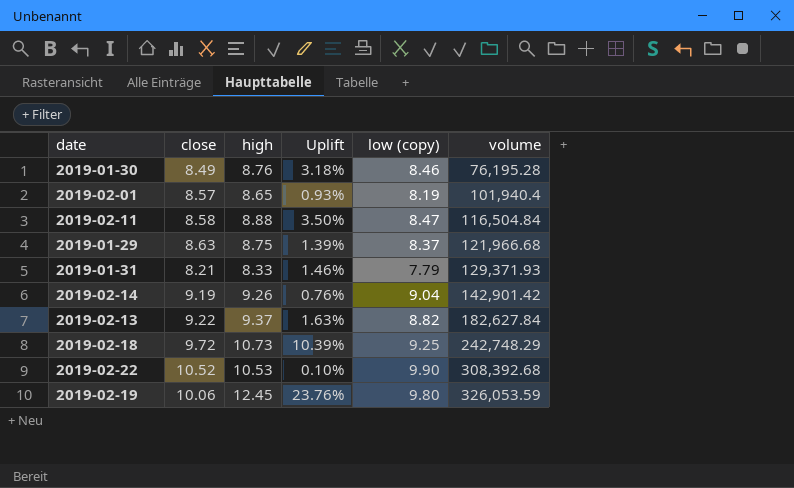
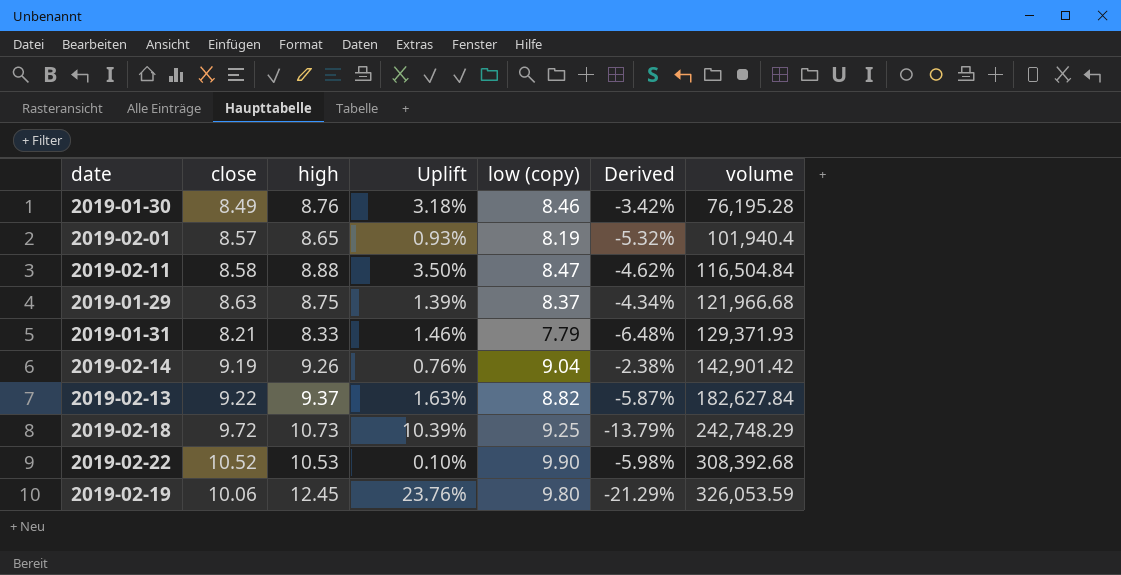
column Derived | formula: none -> ([low (copy)] - [high]) / [high]

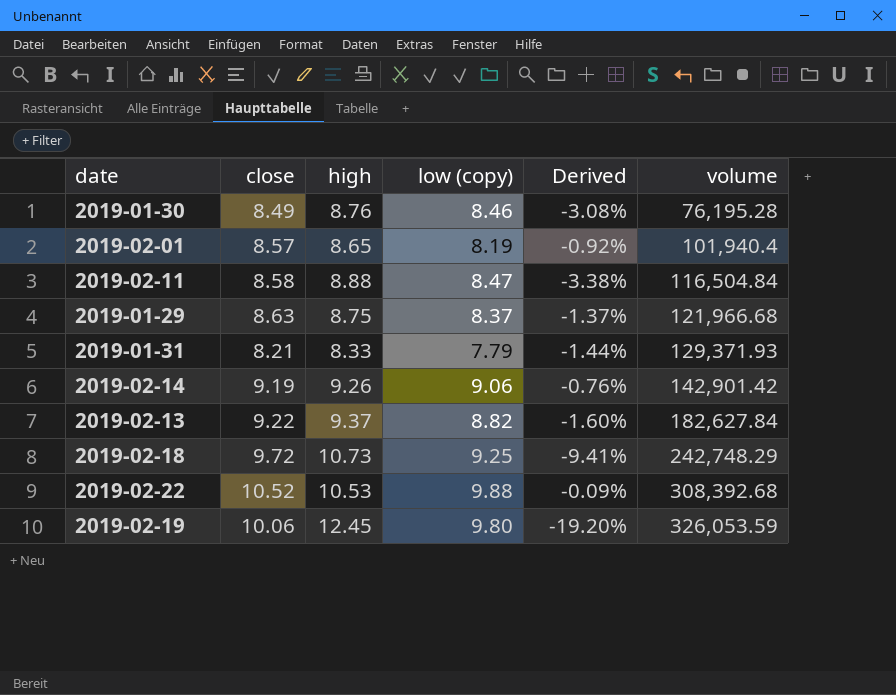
column Uplift | formula: ([high] - [close]) / [close] -> none
column Derived | formula: ([low (copy)] - [high]) / [high] -> ([close] - [high]) / [high]
2019-02-14 | low (copy): 9.04 -> 9.06
2019-02-22 | low (copy): 9.90 -> 9.88

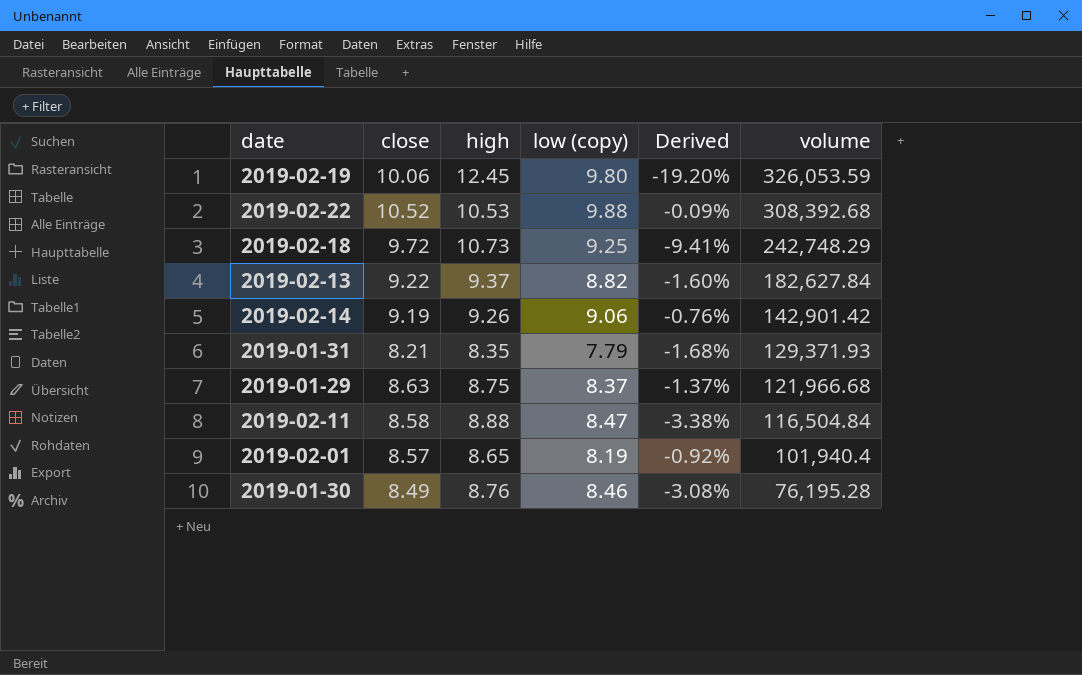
row order: volume ascending -> volume descending
2019-01-31 | high: 8.33 -> 8.35
2019-01-31 | Derived: -1.44% -> -1.68%

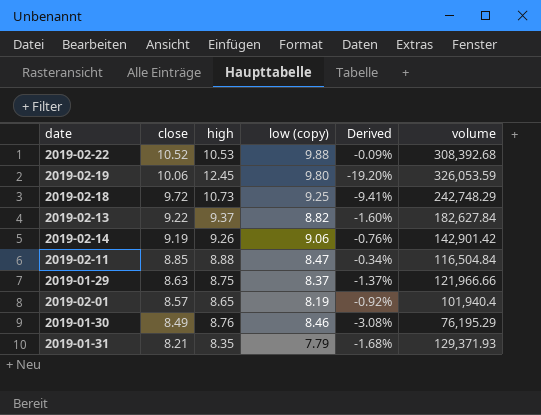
row order: volume descending -> close descending
2019-02-11 | close: 8.58 -> 8.85
2019-02-11 | Derived: -3.38% -> -0.34%
2019-01-29 | volume: 121,966.68 -> 121,966.66
2019-01-30 | volume: 76,195.28 -> 76,195.29

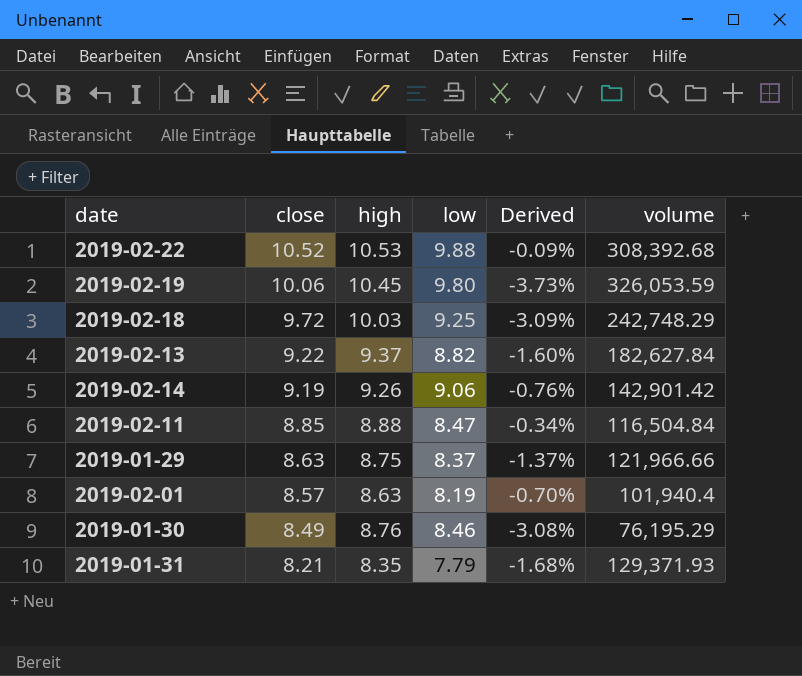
column name: low (copy) -> low
2019-02-19 | high: 12.45 -> 10.45
2019-02-19 | Derived: -19.20% -> -3.73%
2019-02-18 | high: 10.73 -> 10.03
2019-02-18 | Derived: -9.41% -> -3.09%
2019-02-01 | high: 8.65 -> 8.63
2019-02-01 | Derived: -0.92% -> -0.70%

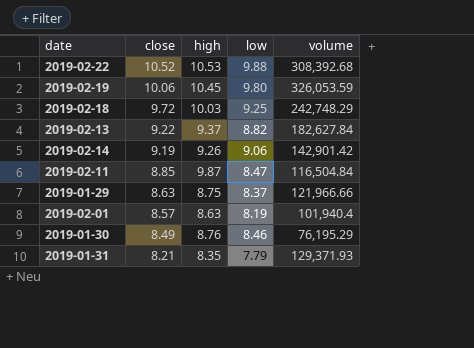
column Derived | formula: ([close] - [high]) / [high] -> none
2019-02-11 | high: 8.88 -> 9.87

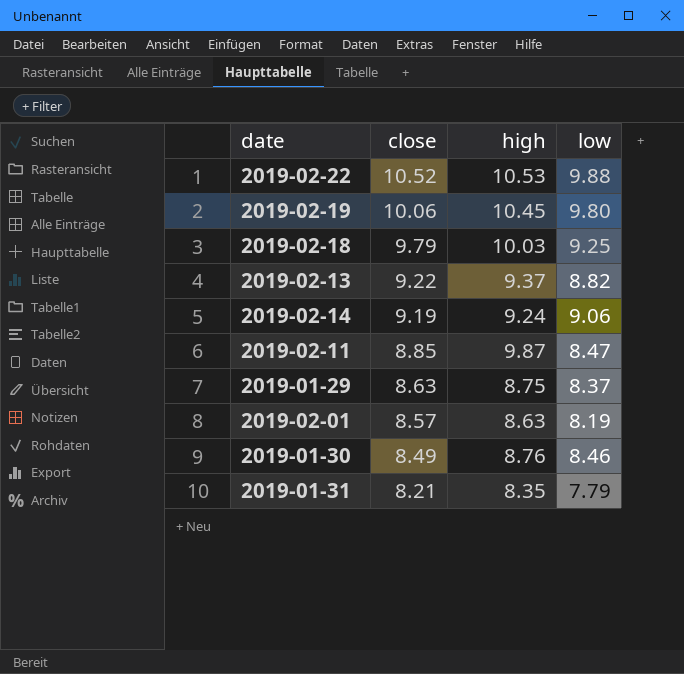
column volume | position: 5 -> none
2019-02-18 | close: 9.72 -> 9.79
2019-02-14 | high: 9.26 -> 9.24

